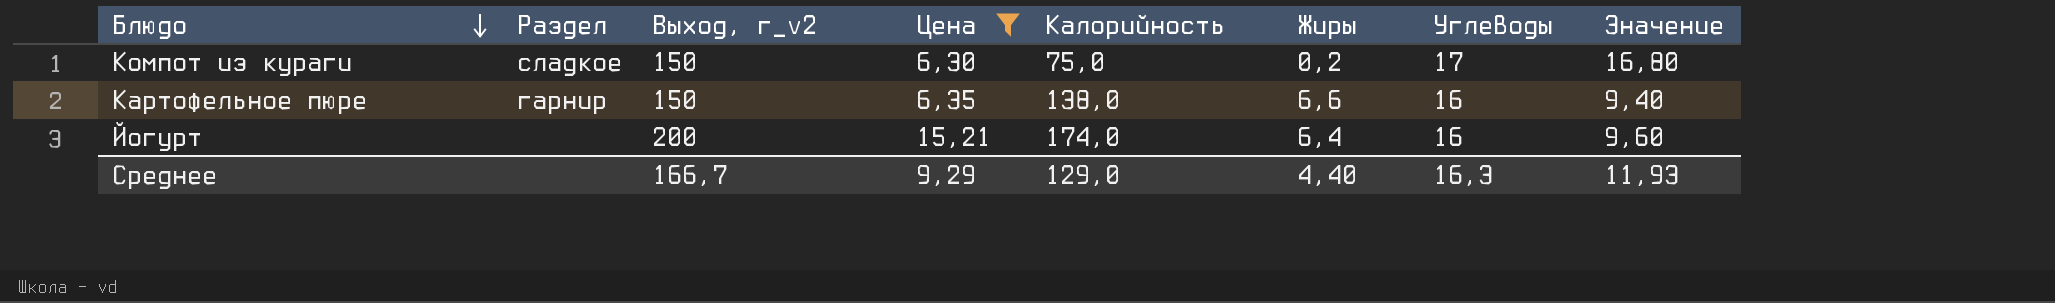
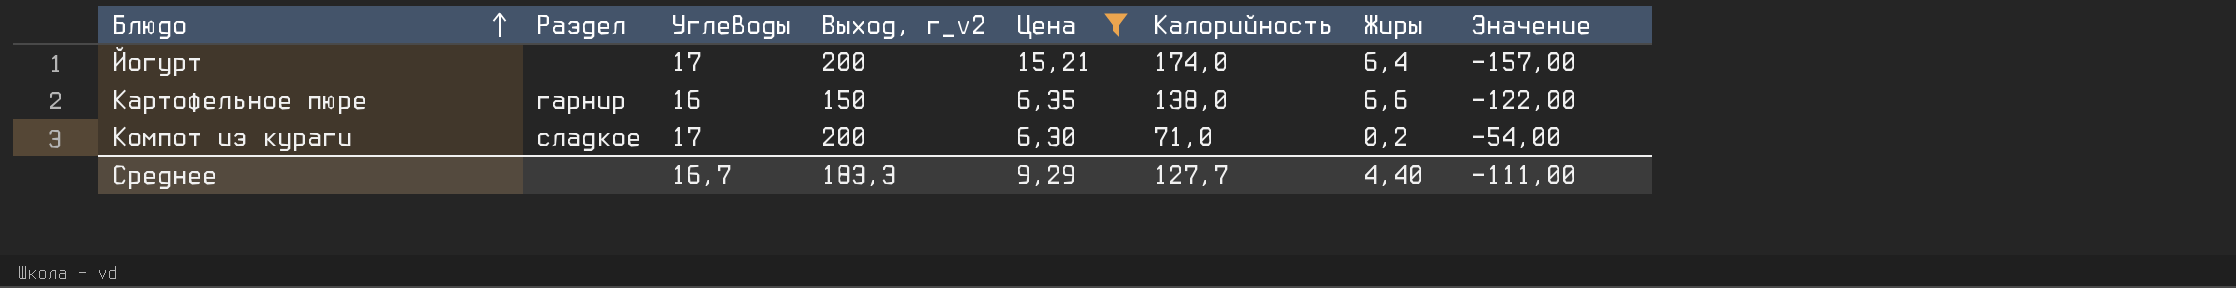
row order: Блюдо descending -> Блюдо ascending
column Углеводы | position: 7 -> 3
column Значение | formula: [Углеводы] - [Жиры] -> [Углеводы] - [Калорийность]
Йогурт | Углеводы: 16 -> 17
Компот из кураги | Выход, г_v2: 150 -> 200
Компот из кураги | Калорийность: 75,0 -> 71,0
Среднее | Углеводы: 16,3 -> 16,7
Среднее | Выход, г_v2: 166,7 -> 183,3
Среднее | Калорийность: 129,0 -> 127,7
Среднее | Значение: 11,93 -> -111,00

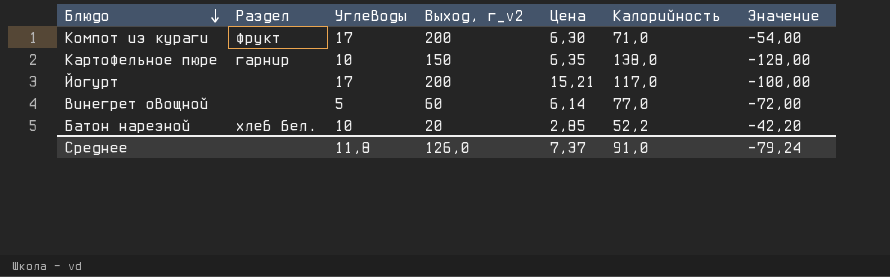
filter: Цена >= 6,30 -> none
row order: Блюдо ascending -> Блюдо descending
column Жиры | position: 7 -> none
Компот из кураги | Раздел: сладкое -> фрукт
Картофельное пюре | Углеводы: 16 -> 10
Картофельное пюре | Значение: -122,00 -> -128,00
Йогурт | Калорийность: 174,0 -> 117,0
Йогурт | Значение: -157,00 -> -100,00
Среднее | Углеводы: 16,7 -> 11,8
Среднее | Выход, г_v2: 183,3 -> 126,0
Среднее | Цена: 9,29 -> 7,37
Среднее | Калорийность: 127,7 -> 91,0
Среднее | Значение: -111,00 -> -79,24

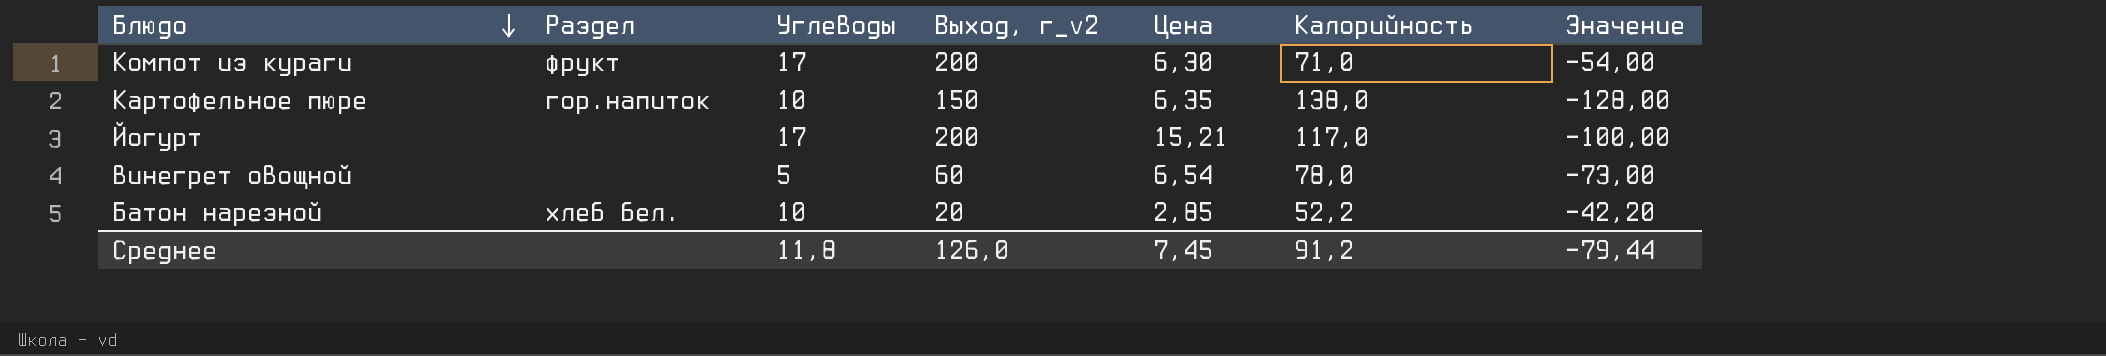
Картофельное пюре | Раздел: гарнир -> гор.напиток
винегрет овощной | Цена: 6,14 -> 6,54
винегрет овощной | Калорийность: 77,0 -> 78,0
винегрет овощной | Значение: -72,00 -> -73,00
Среднее | Цена: 7,37 -> 7,45
Среднее | Калорийность: 91,0 -> 91,2
Среднее | Значение: -79,24 -> -79,44

